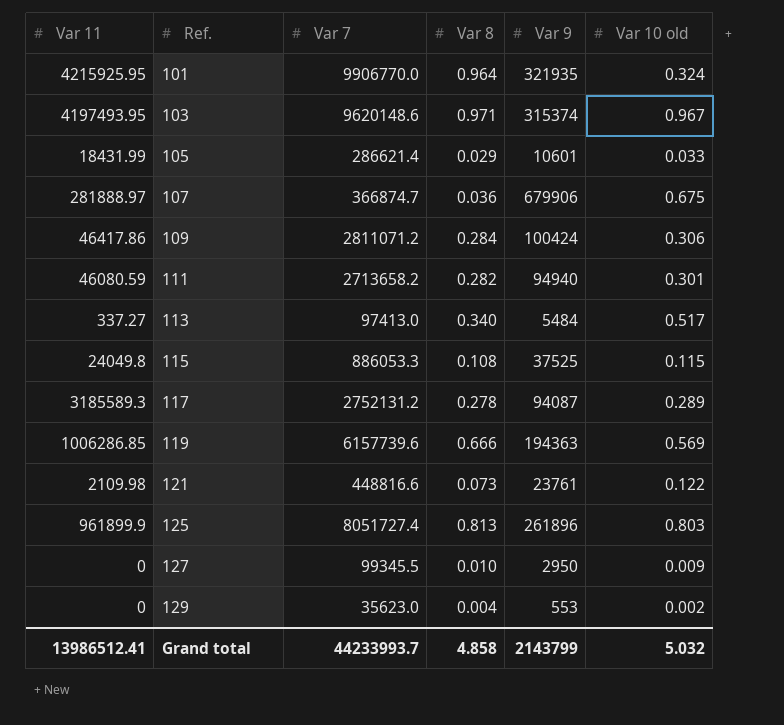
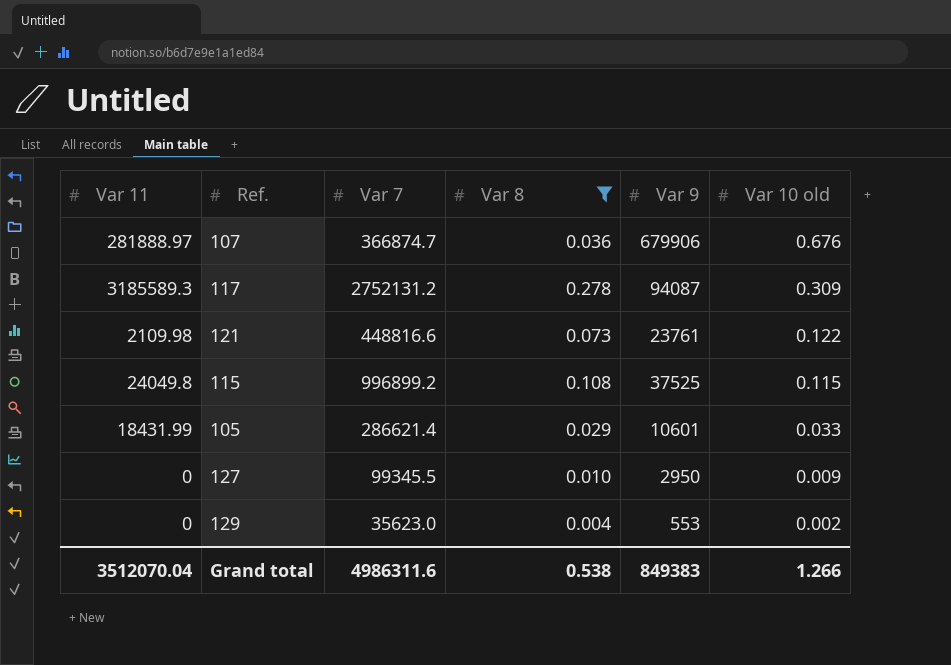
filter: none -> Var 8 <= 0.278
row order: Ref. ascending -> Var 10 old descending
107 | Var 10 old: 0.675 -> 0.676
117 | Var 10 old: 0.289 -> 0.309
115 | Var 7: 886053.3 -> 996899.2
Grand total | Var 11: 13986512.41 -> 3512070.04
Grand total | Var 7: 44233993.7 -> 4986311.6
Grand total | Var 8: 4.858 -> 0.538
Grand total | Var 9: 2143799 -> 849383
Grand total | Var 10 old: 5.032 -> 1.266

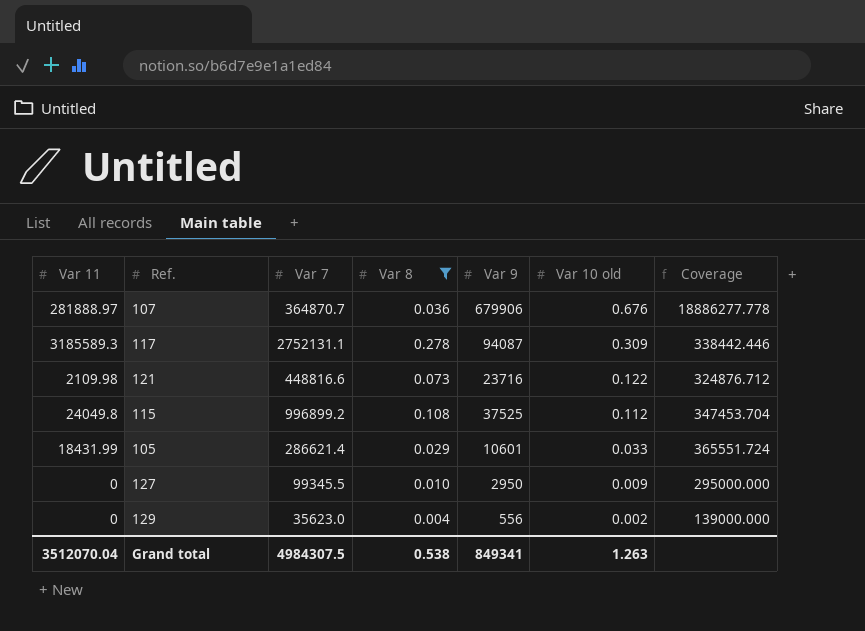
column Coverage | formula: none -> [Var 9] / [Var 8]
107 | Var 7: 366874.7 -> 364870.7
117 | Var 7: 2752131.2 -> 2752131.1
121 | Var 9: 23761 -> 23716
115 | Var 10 old: 0.115 -> 0.112
129 | Var 9: 553 -> 556
Grand total | Var 7: 4986311.6 -> 4984307.5
Grand total | Var 9: 849383 -> 849341
Grand total | Var 10 old: 1.266 -> 1.263

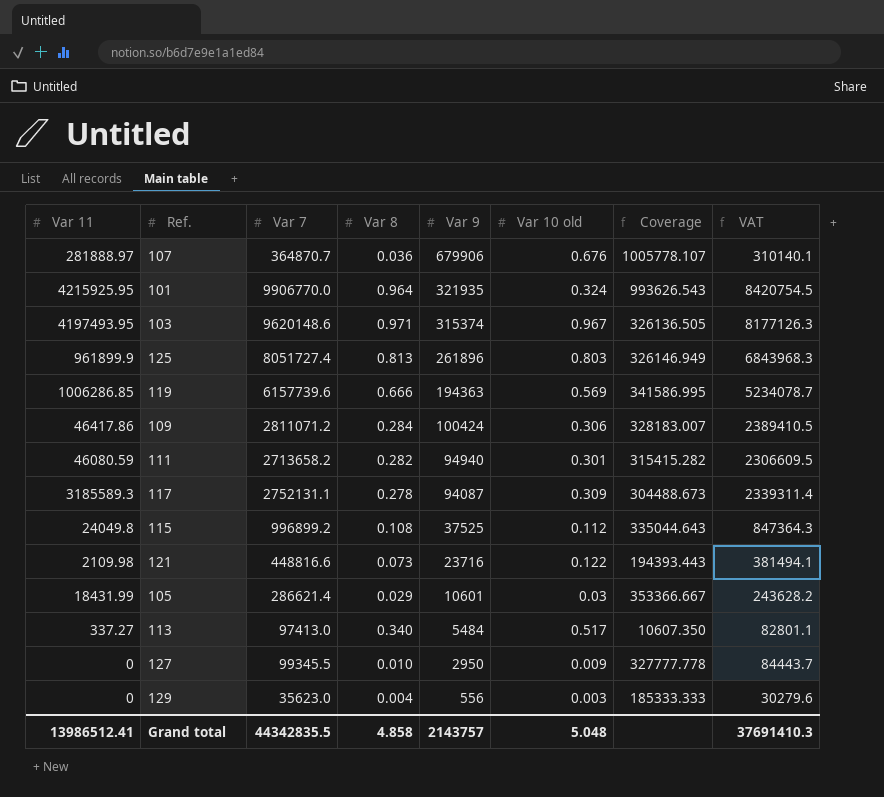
filter: Var 8 <= 0.278 -> none
row order: Var 10 old descending -> Var 9 descending
column Coverage | formula: [Var 9] / [Var 8] -> [Var 9] / [Var 10 old]
column VAT | formula: none -> [Var 7] * 0.85
105 | Var 10 old: 0.033 -> 0.03
129 | Var 10 old: 0.002 -> 0.003
Grand total | Var 11: 3512070.04 -> 13986512.41
Grand total | Var 7: 4984307.5 -> 44342835.5
Grand total | Var 8: 0.538 -> 4.858
Grand total | Var 9: 849341 -> 2143757
Grand total | Var 10 old: 1.263 -> 5.048

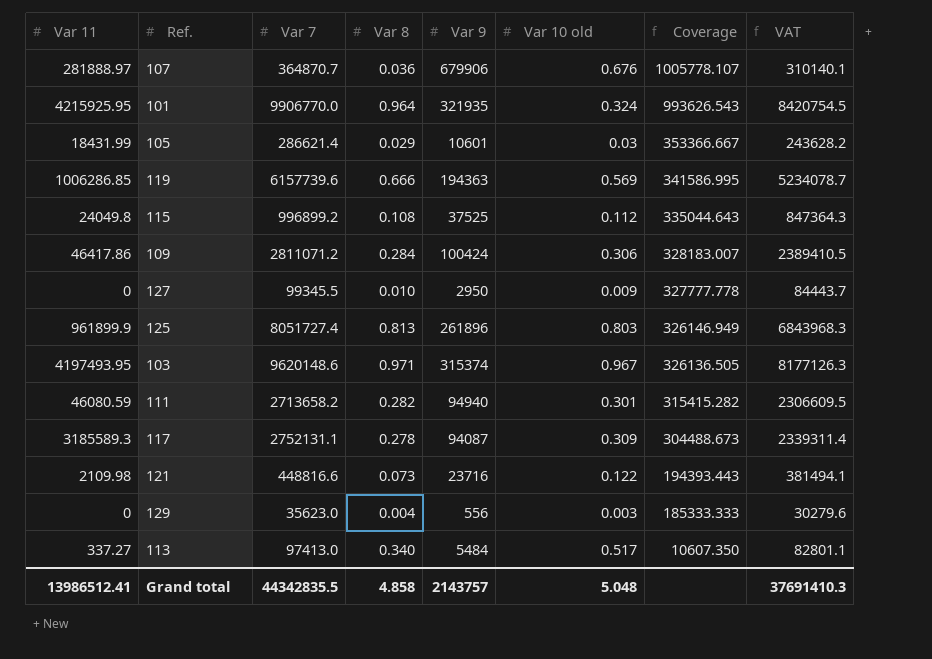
row order: Var 9 descending -> Coverage descending

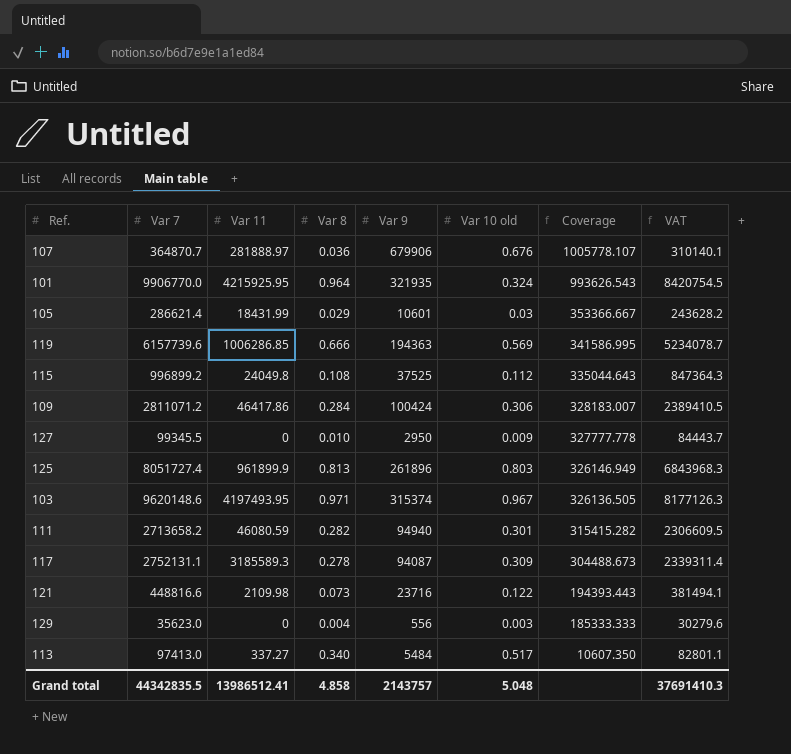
column Var 11 | position: 1 -> 3

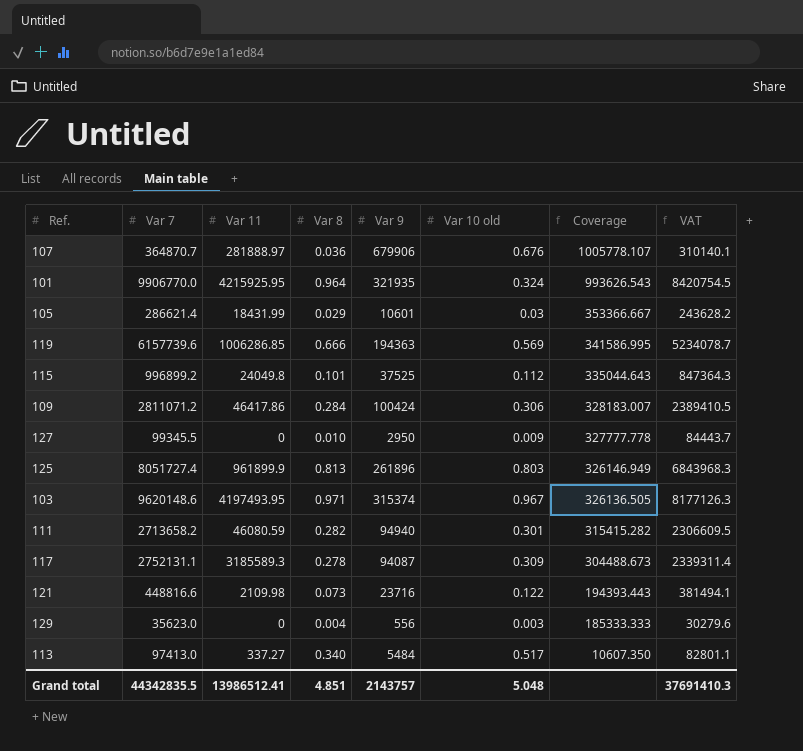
115 | Var 8: 0.108 -> 0.101
Grand total | Var 8: 4.858 -> 4.851

